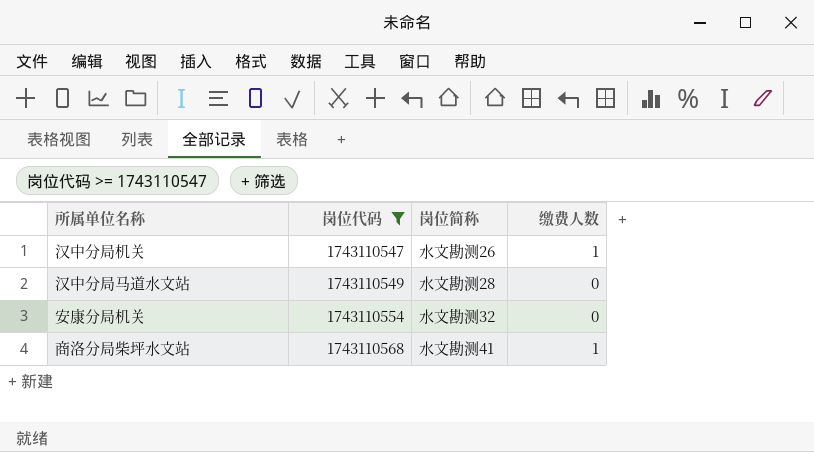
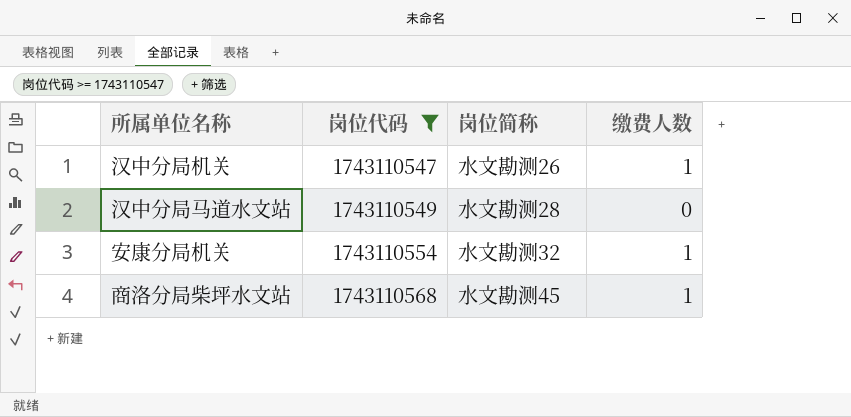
安康分局机关 | 缴费人数: 0 -> 1
商洛分局柴坪水文站 | 岗位简称: 水文勘测41 -> 水文勘测45

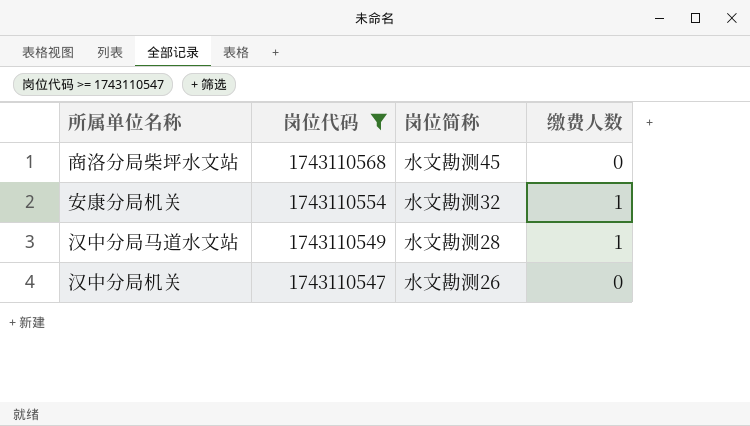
row order: 岗位代码 ascending -> 岗位代码 descending
商洛分局柴坪水文站 | 缴费人数: 1 -> 0
汉中分局马道水文站 | 缴费人数: 0 -> 1
汉中分局机关 | 缴费人数: 1 -> 0

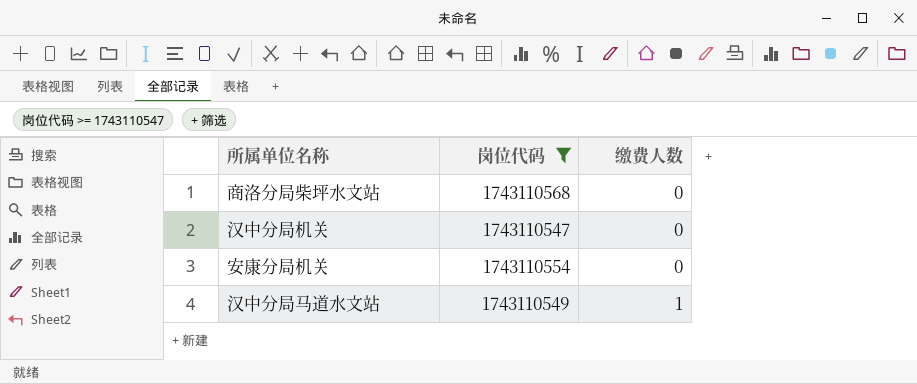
row order: 岗位代码 descending -> 缴费人数 ascending
column 岗位简称 | position: 3 -> none
安康分局机关 | 缴费人数: 1 -> 0

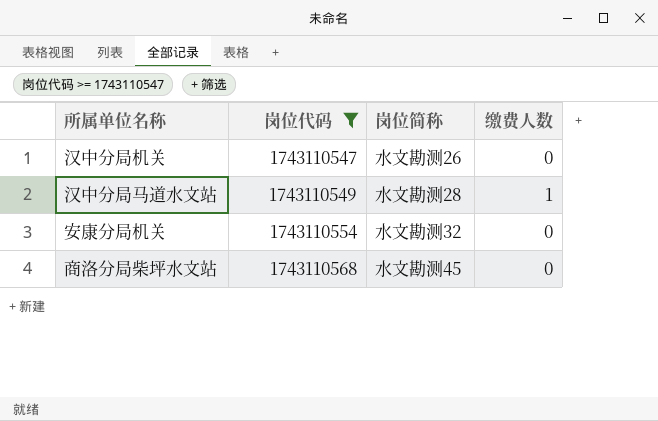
row order: 缴费人数 ascending -> 岗位代码 ascending
column 岗位简称 | position: none -> 3

